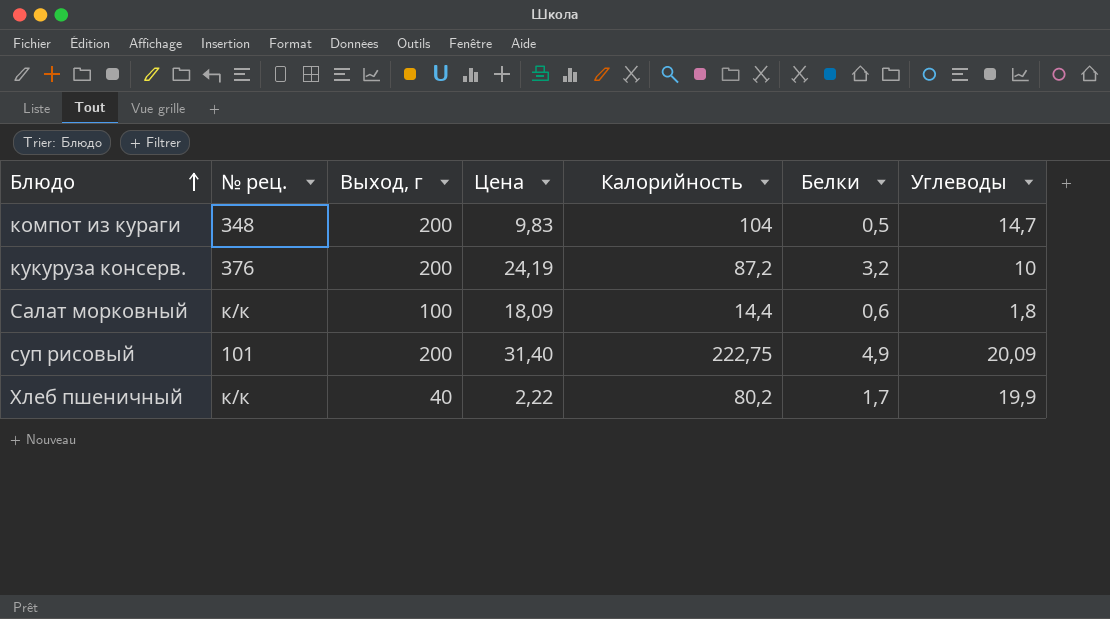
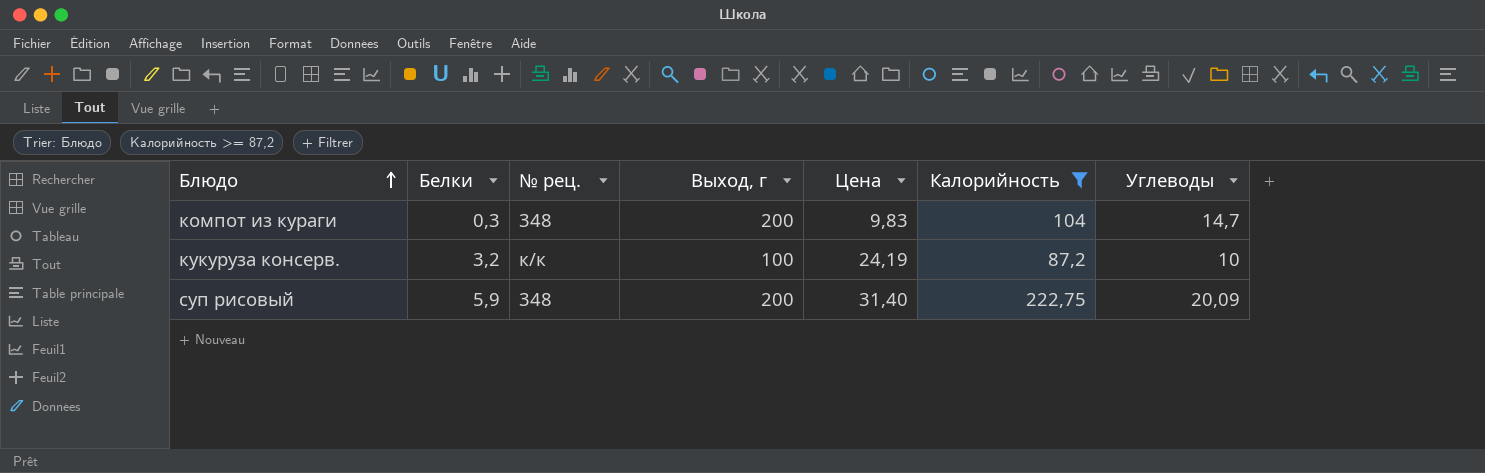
filter: none -> Калорийность >= 87,2
column Белки | position: 6 -> 2
компот из кураги | Белки: 0,5 -> 0,3
кукуруза консерв. | № рец.: 376 -> к/к
кукуруза консерв. | Выход, г: 200 -> 100
суп рисовый | Белки: 4,9 -> 5,9
суп рисовый | № рец.: 101 -> 348

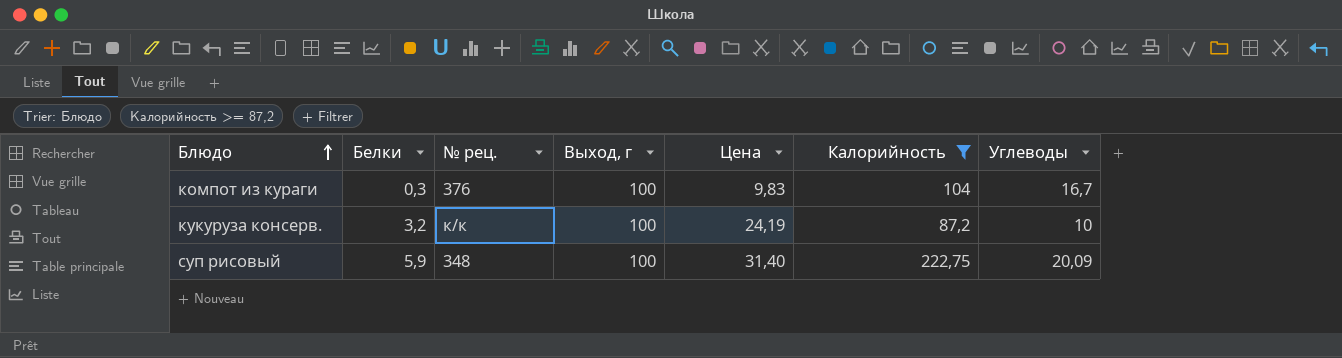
компот из кураги | № рец.: 348 -> 376
компот из кураги | Выход, г: 200 -> 100
компот из кураги | Углеводы: 14,7 -> 16,7
суп рисовый | Выход, г: 200 -> 100

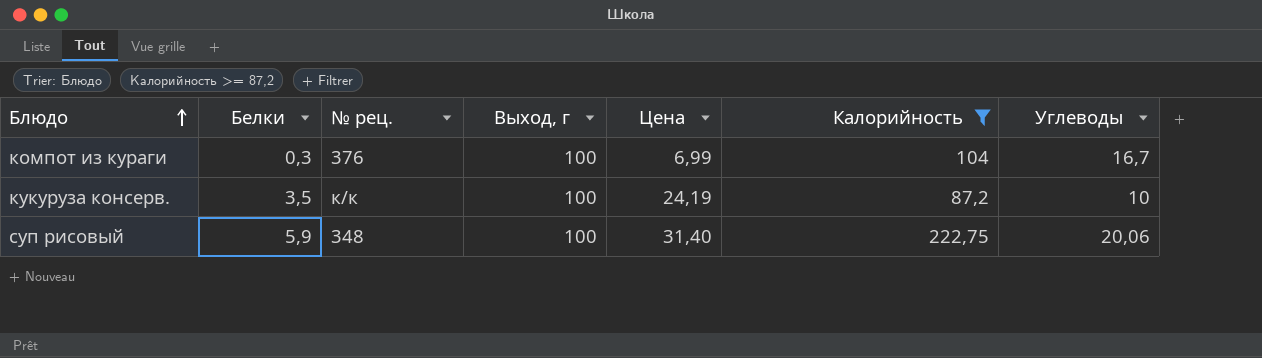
компот из кураги | Цена: 9,83 -> 6,99
кукуруза консерв. | Белки: 3,2 -> 3,5
суп рисовый | Углеводы: 20,09 -> 20,06

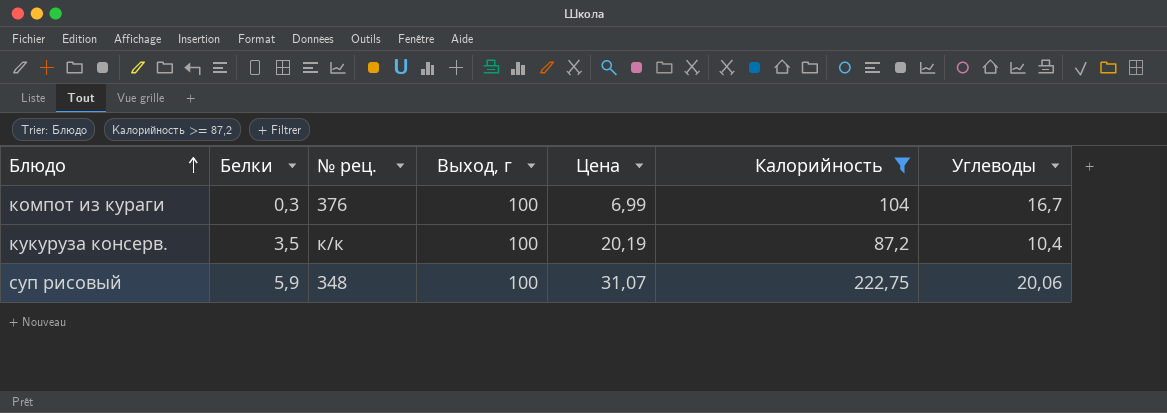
кукуруза консерв. | Цена: 24,19 -> 20,19
кукуруза консерв. | Углеводы: 10 -> 10,4
суп рисовый | Цена: 31,40 -> 31,07

